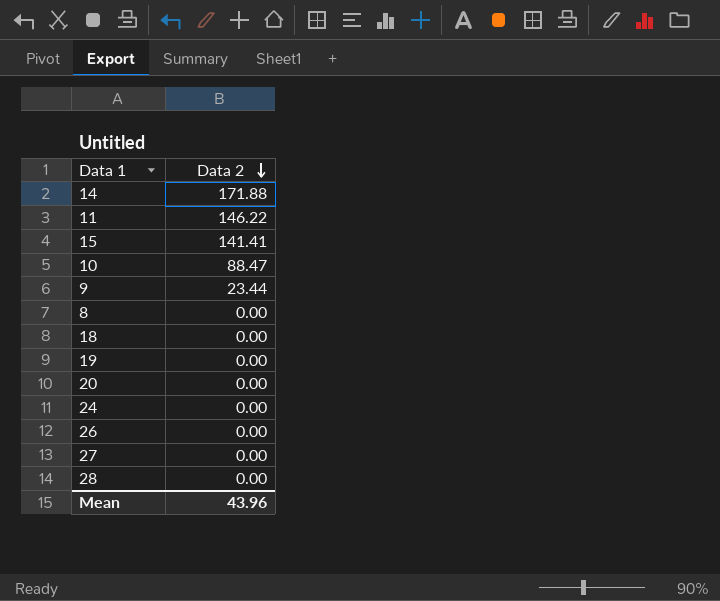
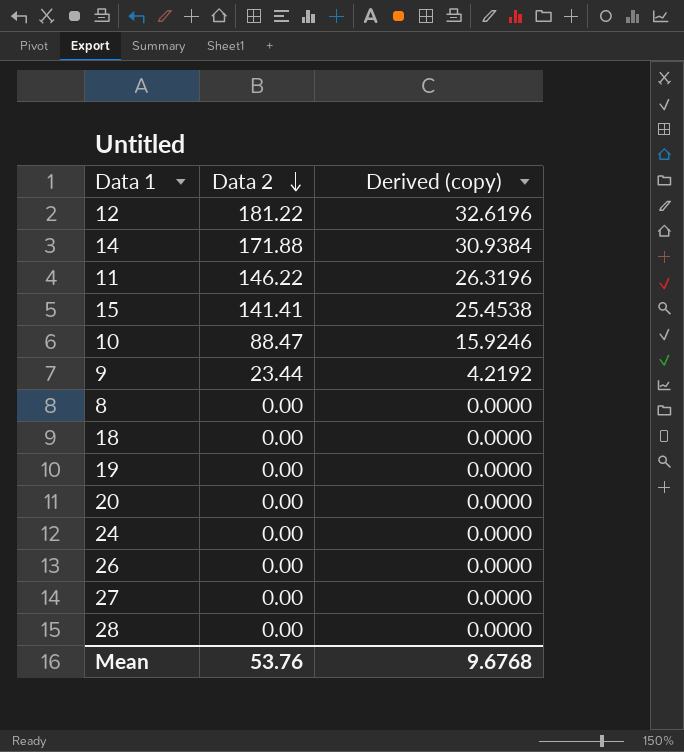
column Derived (copy) | formula: none -> [Data 2] * 0.18
row 12: none -> 181.22 | 32.6196
Mean | Data 2: 43.96 -> 53.76

